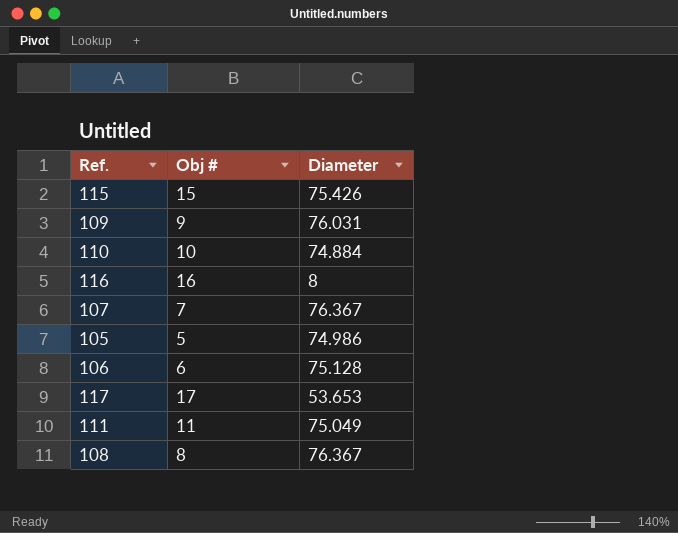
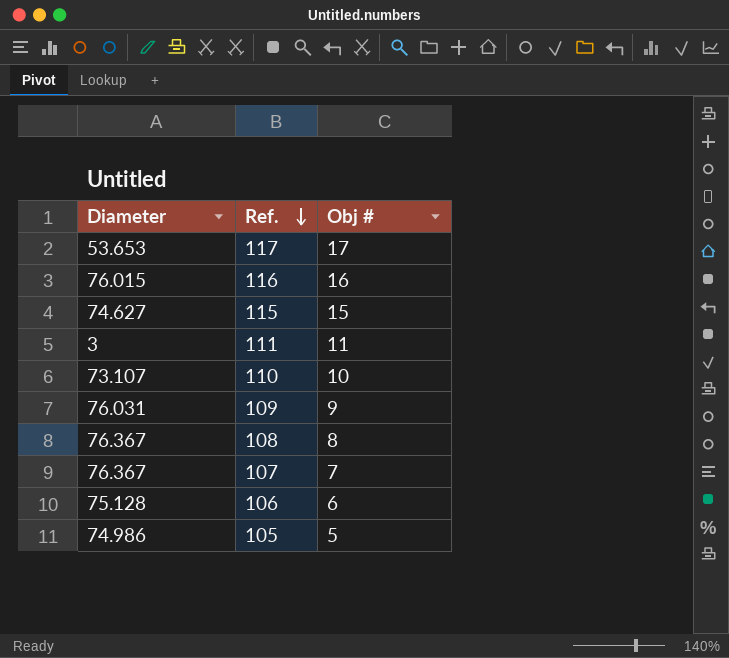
row order: none -> Ref. descending
column Diameter | position: 3 -> 1
116 | Diameter: 8 -> 76.015
115 | Diameter: 75.426 -> 74.627
111 | Diameter: 75.049 -> 3
110 | Diameter: 74.884 -> 73.107

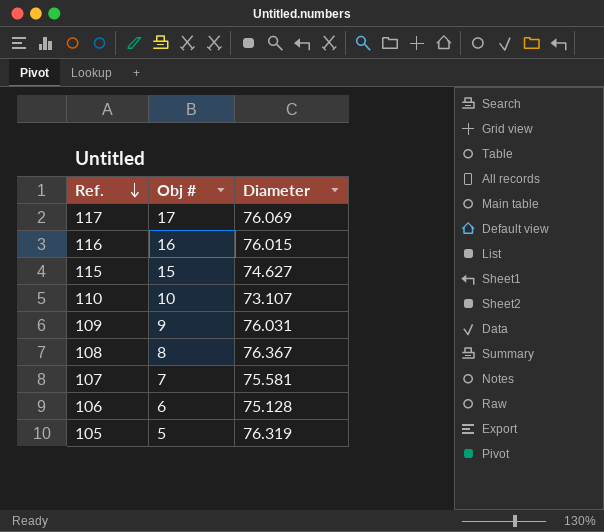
column Diameter | position: 1 -> 3
row 111: 3 | 11 -> none
117 | Diameter: 53.653 -> 76.069
107 | Diameter: 76.367 -> 75.581
105 | Diameter: 74.986 -> 76.319

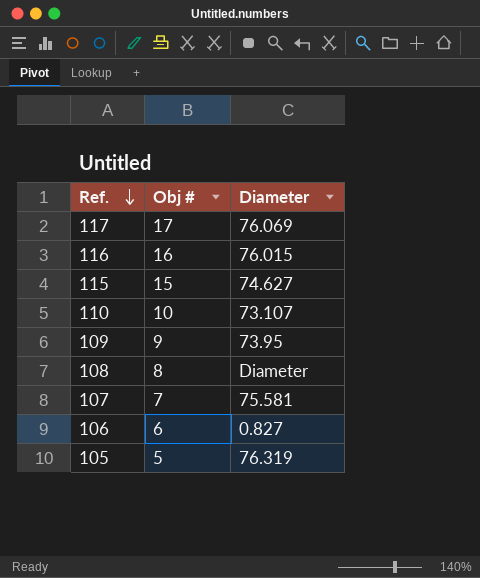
109 | Diameter: 76.031 -> 73.95
108 | Diameter: 76.367 -> Diameter
106 | Diameter: 75.128 -> 0.827

